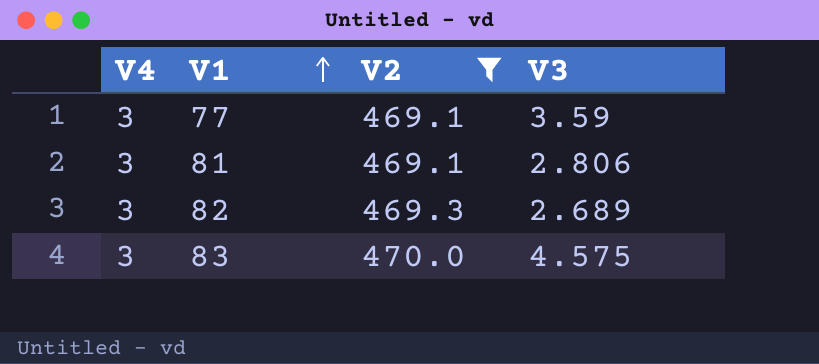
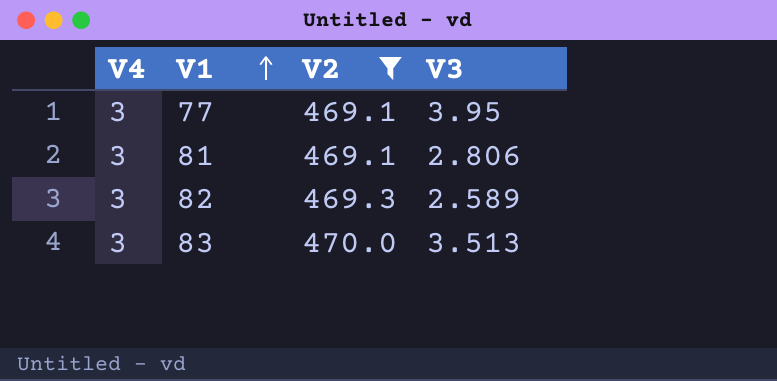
77 | V3: 3.59 -> 3.95
82 | V3: 2.689 -> 2.589
83 | V3: 4.575 -> 3.513

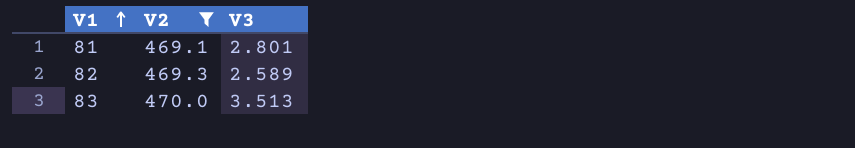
column V4 | position: 1 -> none
row 77: 3 | 469.1 | 3.95 -> none
81 | V3: 2.806 -> 2.801

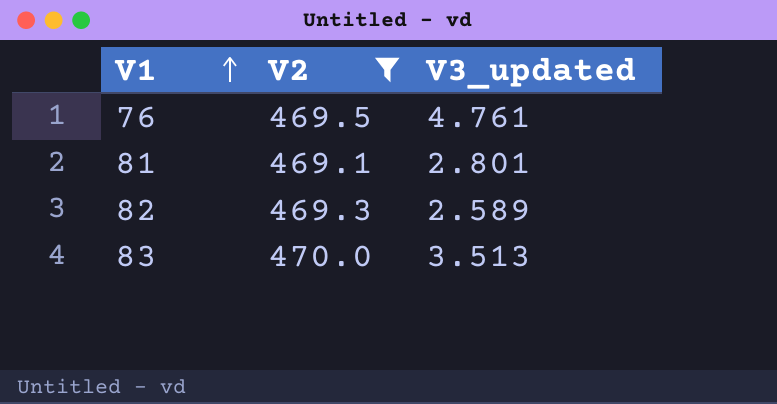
column name: V3 -> V3_updated
row 76: none -> 469.5 | 4.761

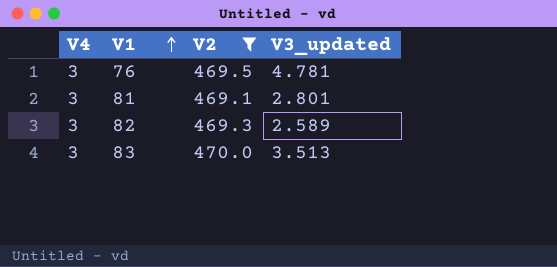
column V4 | position: none -> 1
76 | V3_updated: 4.761 -> 4.781

